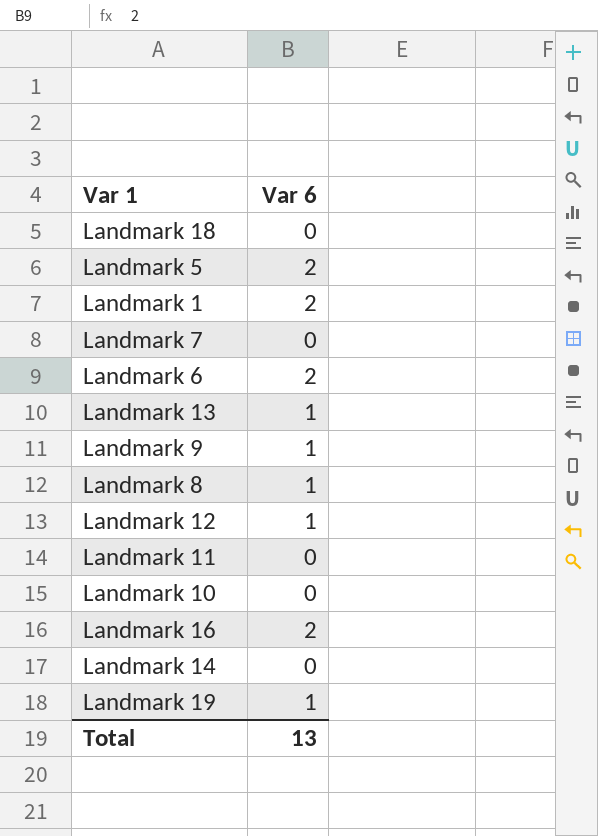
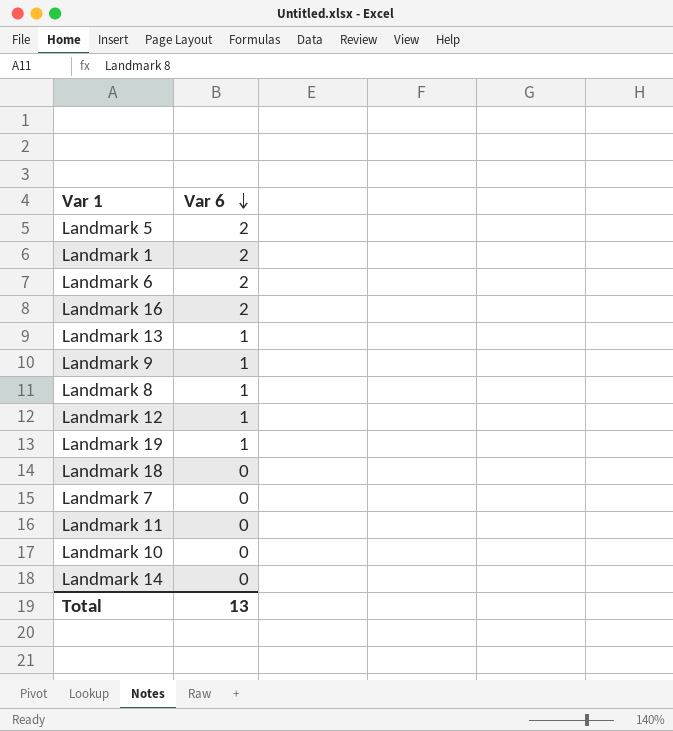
row order: none -> Var 6 descending

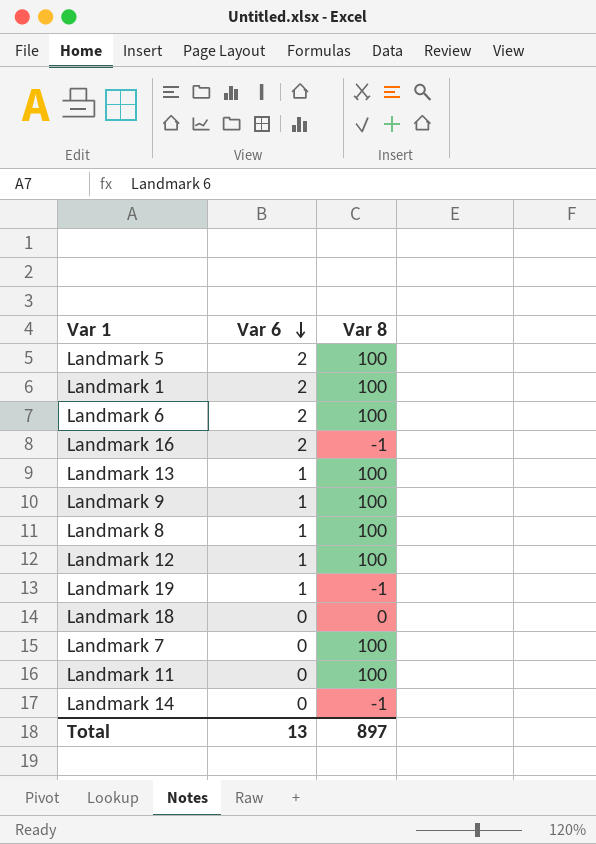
column Var 8 | position: none -> 3
row Landmark 10: 0 -> none

